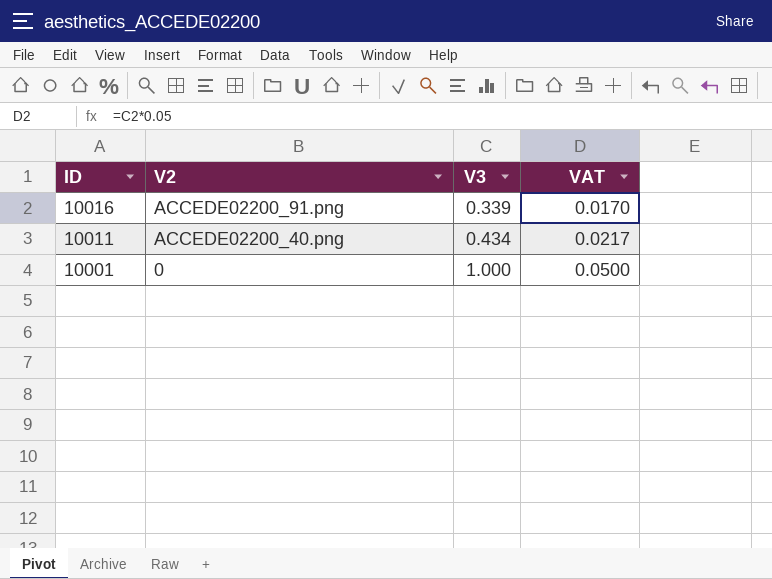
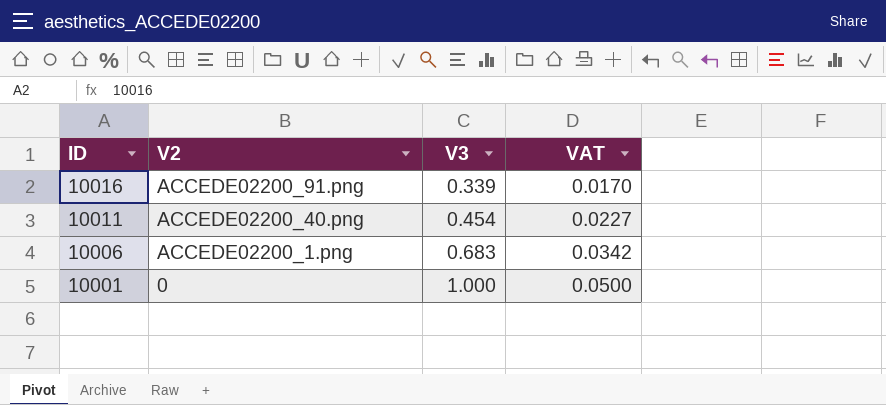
10011 | V3: 0.434 -> 0.454
10011 | VAT: 0.0217 -> 0.0227
row 10006: none -> ACCEDE02200_1.png | 0.683 | 0.0342

